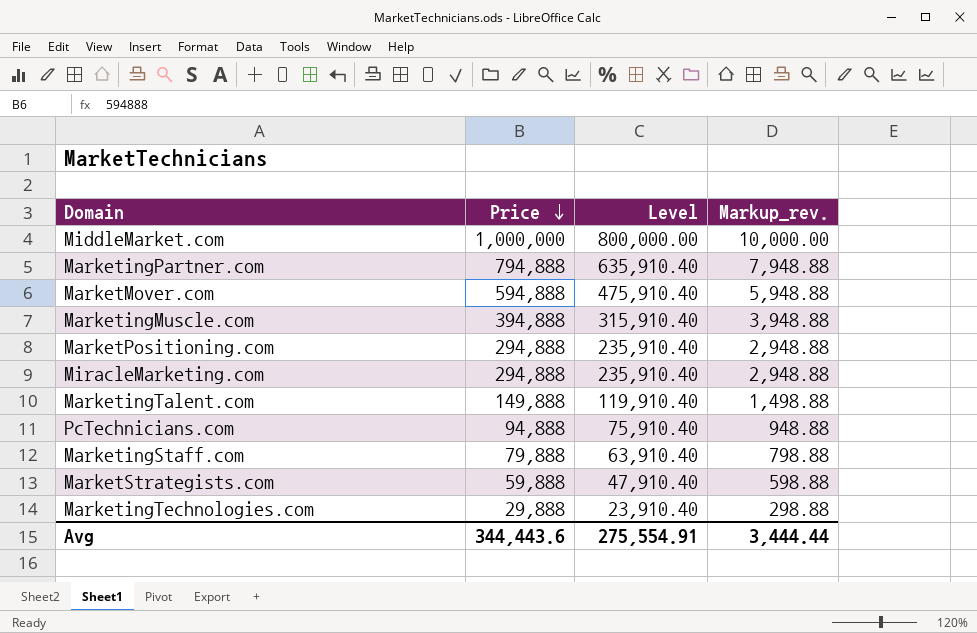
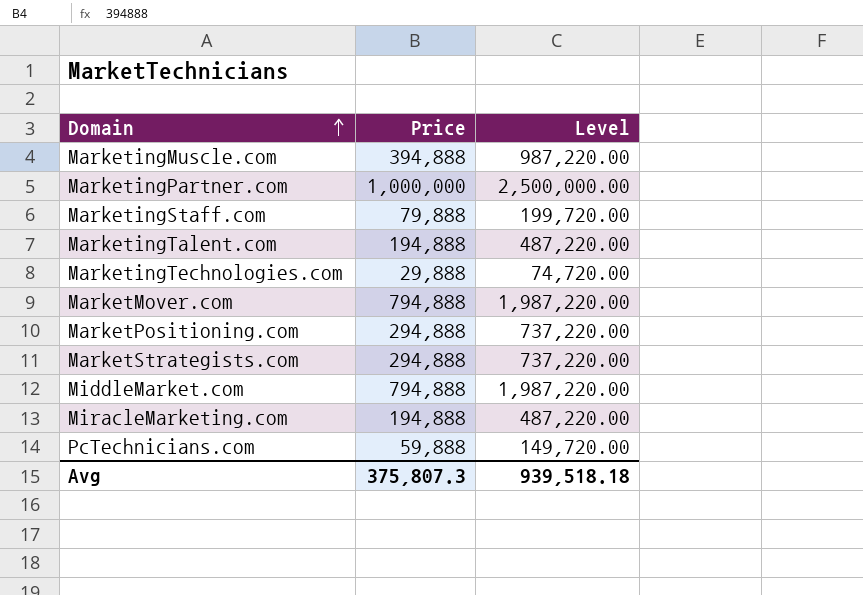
row order: Price descending -> Domain ascending
column Markup_rev. | formula: [Price] * 0.01 -> none
column Level | formula: [Price] * 0.8 -> [Price] * 2.5
MarketingPartner.com | Price: 794,888 -> 1,000,000
MarketingTalent.com | Price: 149,888 -> 194,888
MarketMover.com | Price: 594,888 -> 794,888
MarketStrategists.com | Price: 59,888 -> 294,888
MiddleMarket.com | Price: 1,000,000 -> 794,888
MiracleMarketing.com | Price: 294,888 -> 194,888
PcTechnicians.com | Price: 94,888 -> 59,888
Avg | Price: 344,443.6 -> 375,807.3
Avg | Level: 275,554.91 -> 939,518.18

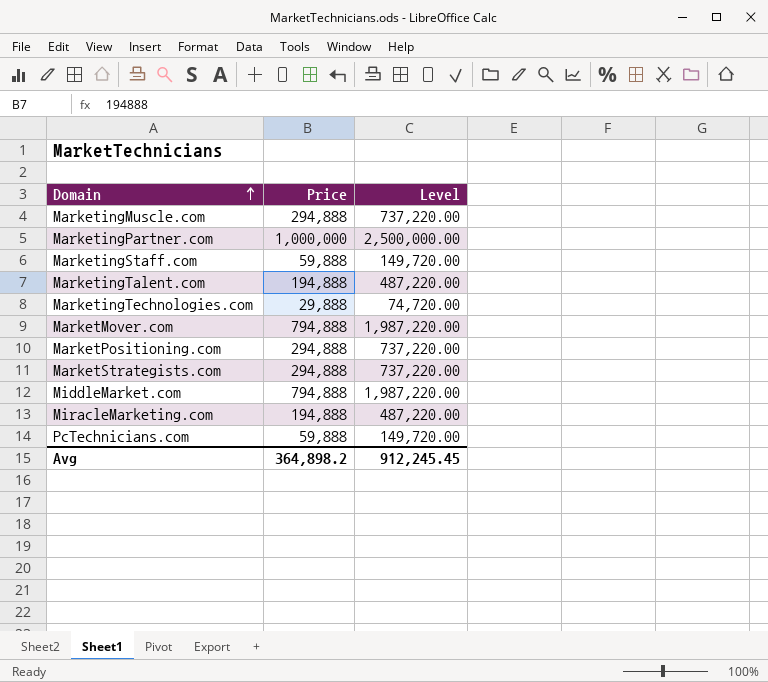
MarketingMuscle.com | Price: 394,888 -> 294,888
MarketingMuscle.com | Level: 987,220.00 -> 737,220.00
MarketingStaff.com | Price: 79,888 -> 59,888
MarketingStaff.com | Level: 199,720.00 -> 149,720.00
Avg | Price: 375,807.3 -> 364,898.2
Avg | Level: 939,518.18 -> 912,245.45

